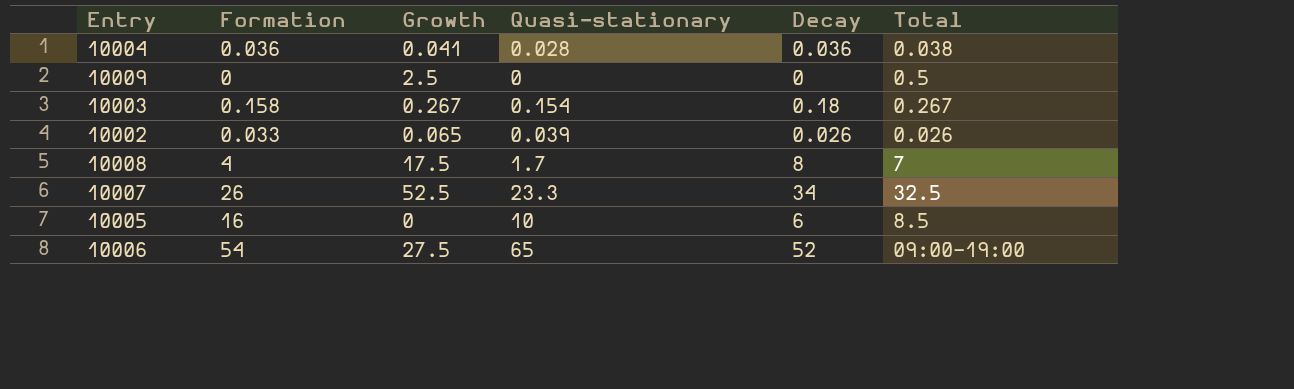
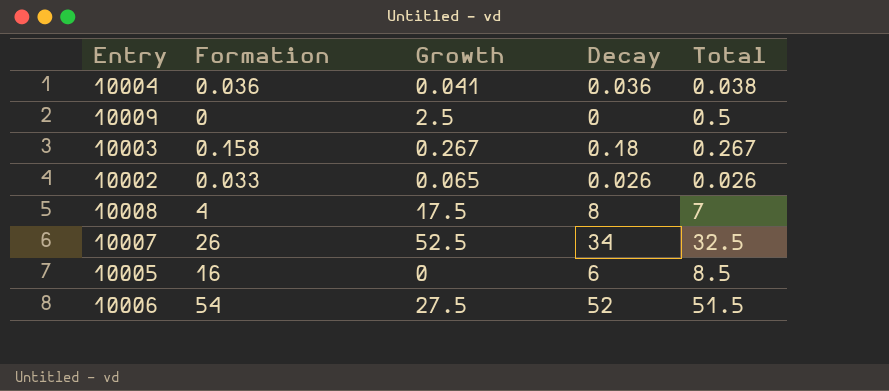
column Quasi-stationary | position: 4 -> none
10006 | Total: 09:00–19:00 -> 51.5

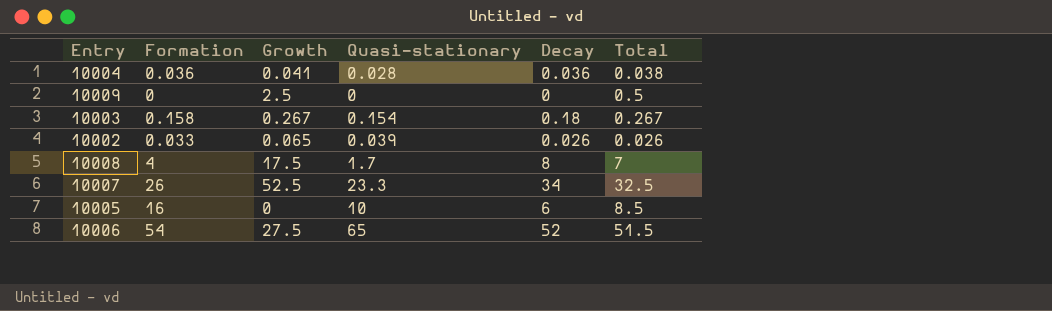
column Quasi-stationary | position: none -> 4

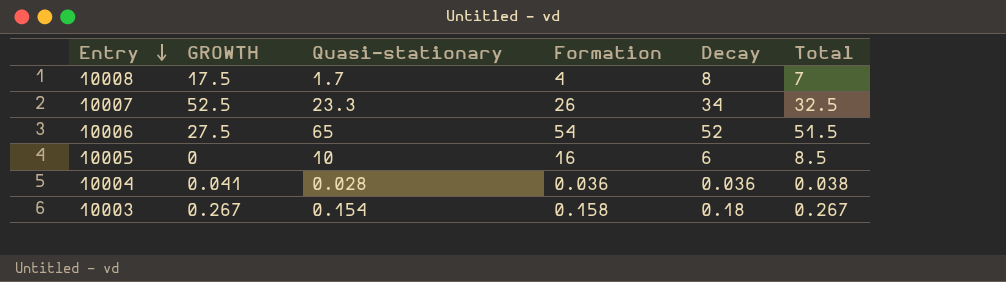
row order: none -> Entry descending
column name: Growth -> GROWTH
column Formation | position: 2 -> 4
row 10009: 0 | 2.5 | 0 | 0 | 0.5 -> none
row 10002: 0.033 | 0.065 | 0.039 | 0.026 | 0.026 -> none

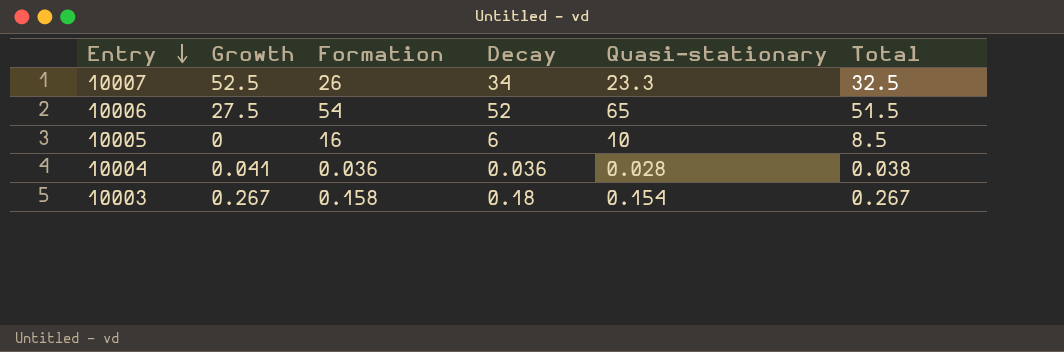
column name: GROWTH -> Growth
column Quasi-stationary | position: 3 -> 5
row 10008: 17.5 | 1.7 | 4 | 8 | 7 -> none

